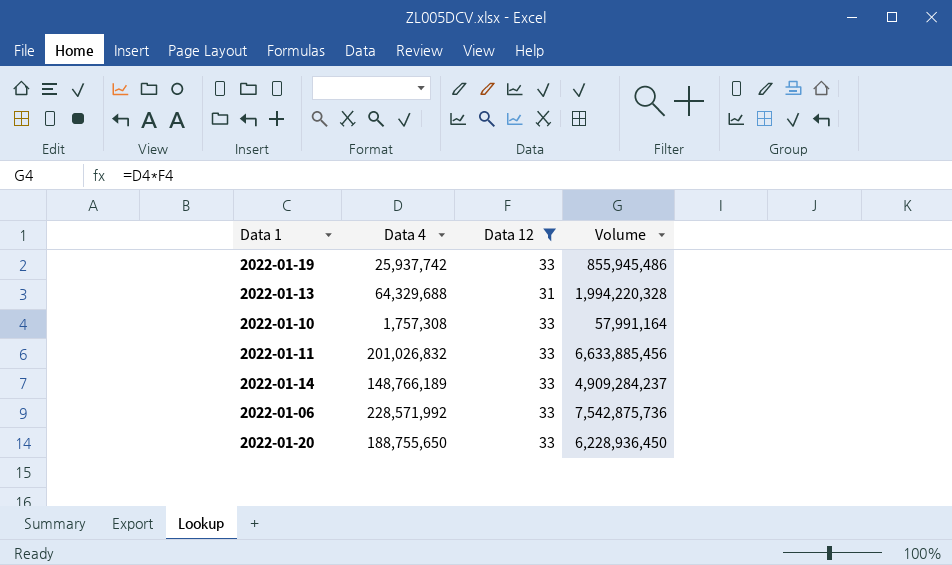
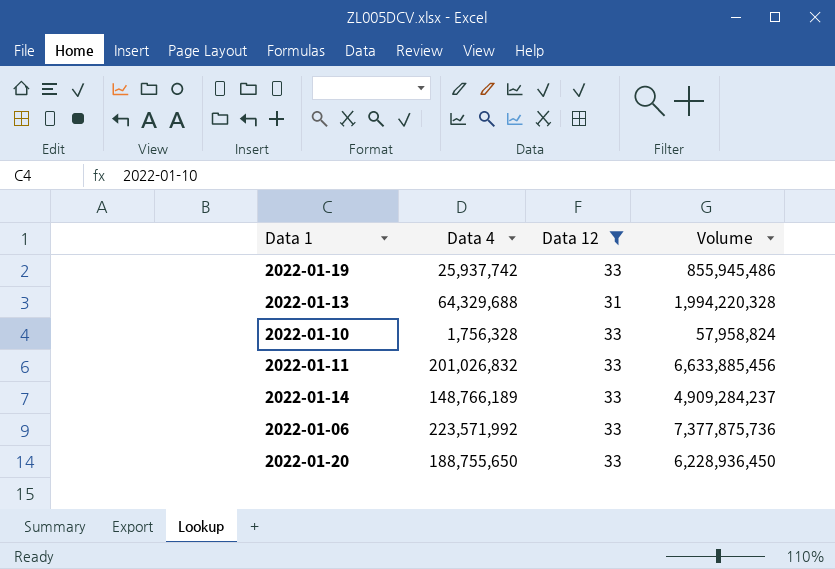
2022-01-10 | Data 4: 1,757,308 -> 1,756,328
2022-01-10 | Volume: 57,991,164 -> 57,958,824
2022-01-06 | Data 4: 228,571,992 -> 223,571,992
2022-01-06 | Volume: 7,542,875,736 -> 7,377,875,736

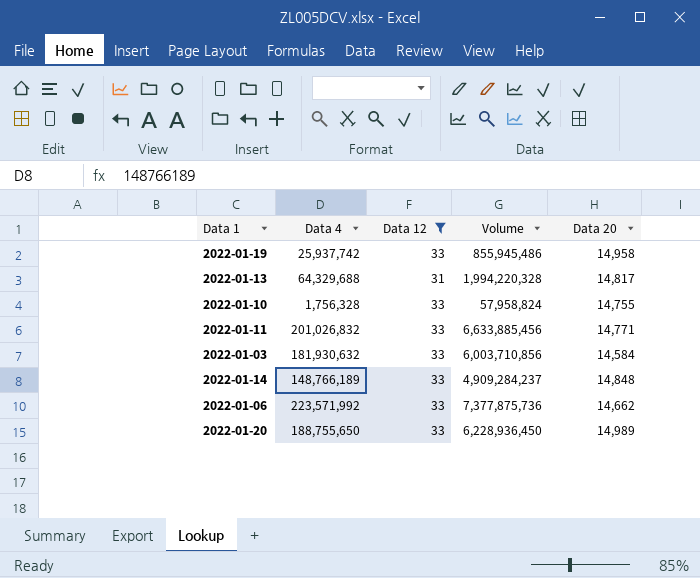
column Data 20 | position: none -> 5
row 2022-01-03: none -> 181,930,632 | 33 | 6,003,710,856 | 14,584

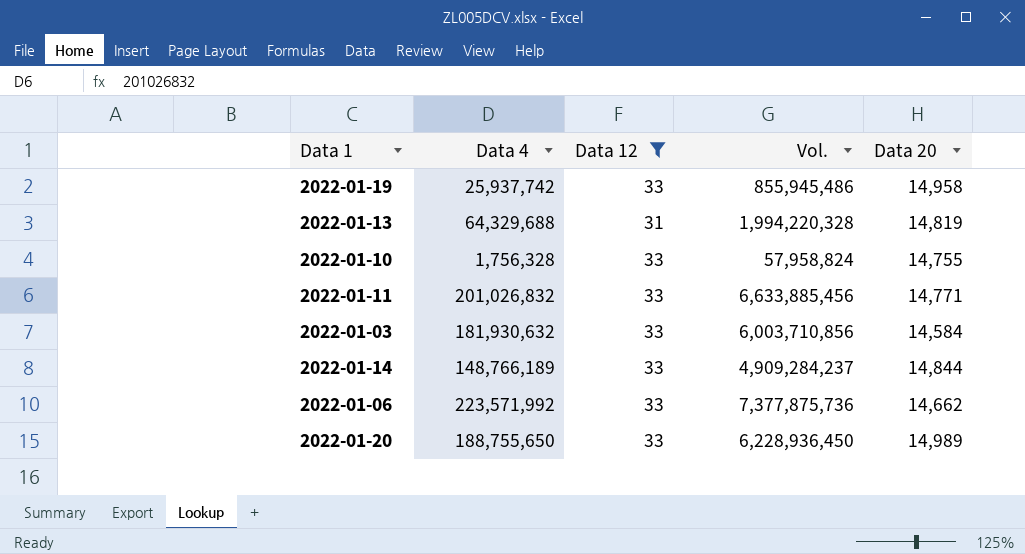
column name: Volume -> Vol.
2022-01-13 | Data 20: 14,817 -> 14,819
2022-01-14 | Data 20: 14,848 -> 14,844

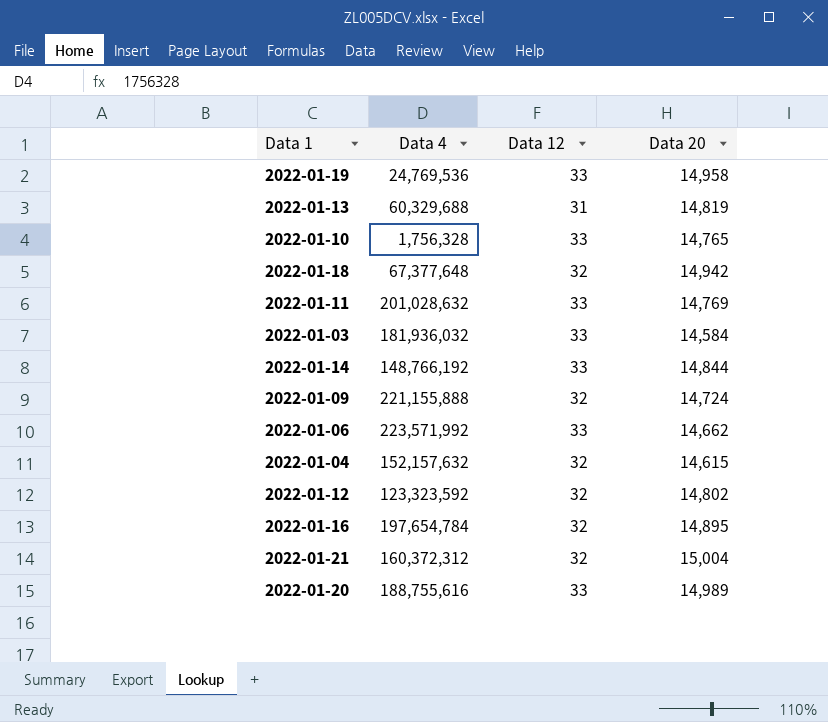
filter: Data 12 != 32 -> none
column Vol. | formula: [Data 4] * [Data 12] -> none
2022-01-19 | Data 4: 25,937,742 -> 24,769,536
2022-01-13 | Data 4: 64,329,688 -> 60,329,688
2022-01-10 | Data 20: 14,755 -> 14,765
2022-01-11 | Data 4: 201,026,832 -> 201,028,632
2022-01-11 | Data 20: 14,771 -> 14,769
2022-01-03 | Data 4: 181,930,632 -> 181,936,032
2022-01-14 | Data 4: 148,766,189 -> 148,766,192
2022-01-20 | Data 4: 188,755,650 -> 188,755,616

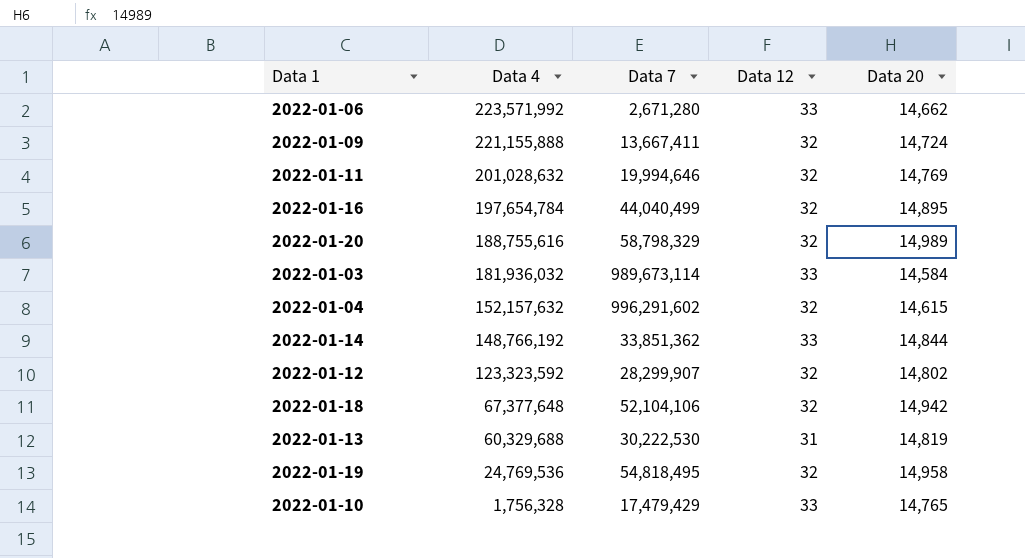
row order: none -> Data 4 descending
column Data 7 | position: none -> 3
row 2022-01-21: 160,372,312 | 32 | 15,004 -> none
2022-01-11 | Data 12: 33 -> 32
2022-01-20 | Data 12: 33 -> 32
2022-01-19 | Data 12: 33 -> 32

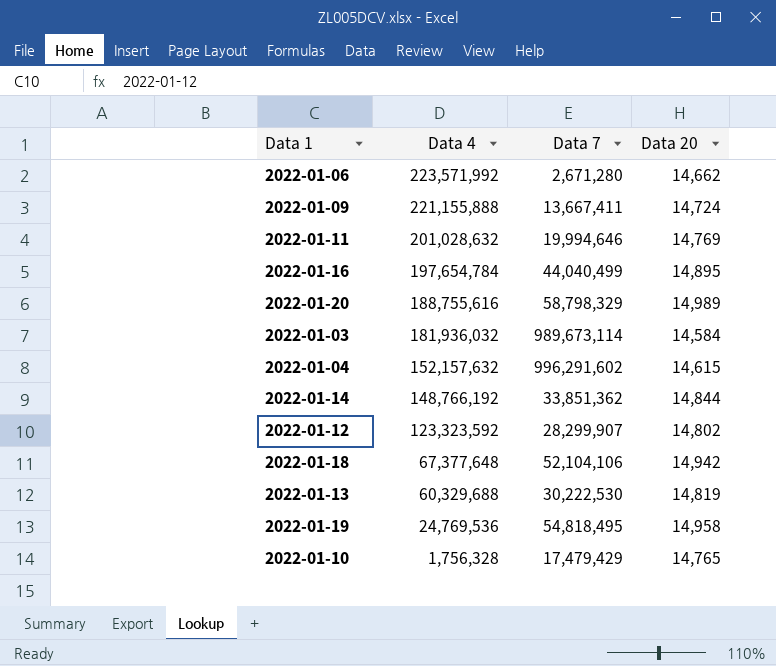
column Data 12 | position: 4 -> none

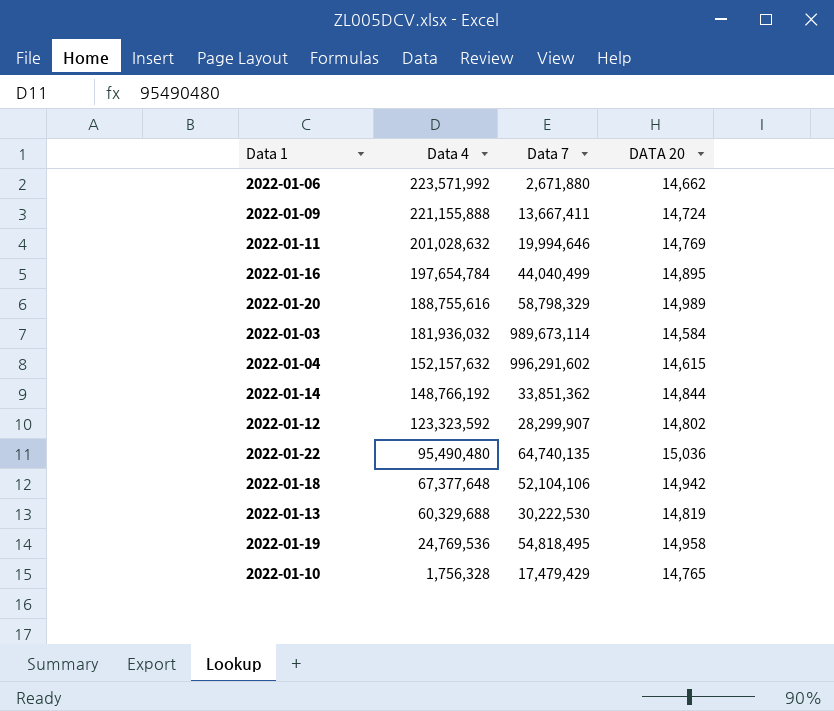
column name: Data 20 -> DATA 20
2022-01-06 | Data 7: 2,671,280 -> 2,671,880
row 2022-01-22: none -> 95,490,480 | 64,740,135 | 15,036

